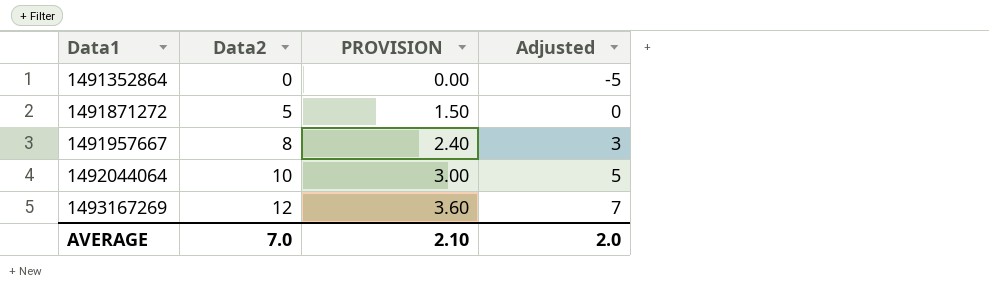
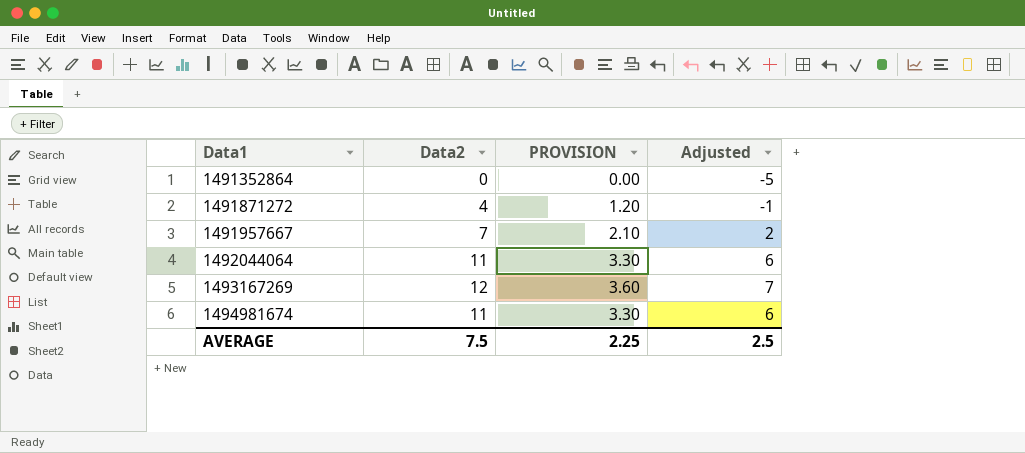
1491871272 | Data2: 5 -> 4
1491871272 | PROVISION: 1.50 -> 1.20
1491871272 | Adjusted: 0 -> -1
1491957667 | Data2: 8 -> 7
1491957667 | PROVISION: 2.40 -> 2.10
1491957667 | Adjusted: 3 -> 2
1492044064 | Data2: 10 -> 11
1492044064 | PROVISION: 3.00 -> 3.30
1492044064 | Adjusted: 5 -> 6
row 1494981674: none -> 11 | 3.30 | 6
AVERAGE | Data2: 7.0 -> 7.5
AVERAGE | PROVISION: 2.10 -> 2.25
AVERAGE | Adjusted: 2.0 -> 2.5

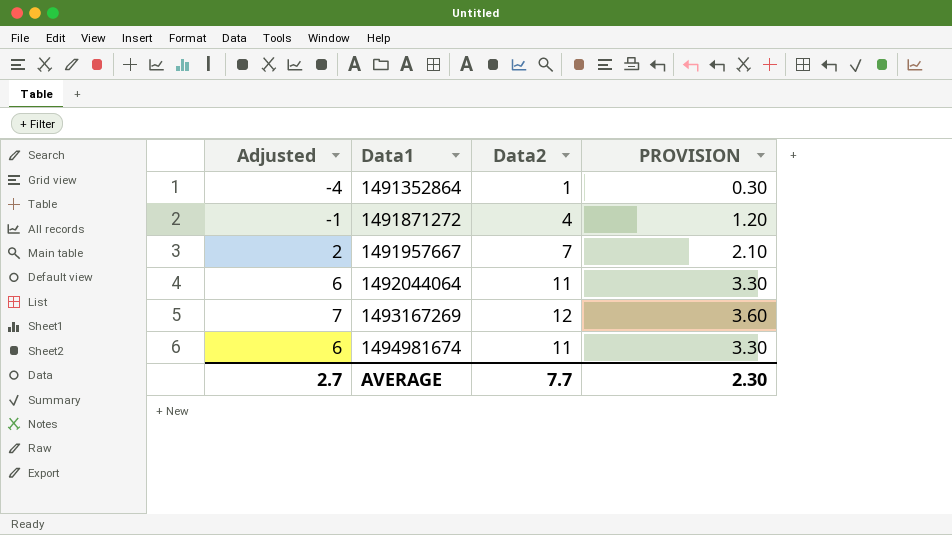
column Adjusted | position: 4 -> 1
1491352864 | Adjusted: -5 -> -4
1491352864 | Data2: 0 -> 1
1491352864 | PROVISION: 0.00 -> 0.30
AVERAGE | Adjusted: 2.5 -> 2.7
AVERAGE | Data2: 7.5 -> 7.7
AVERAGE | PROVISION: 2.25 -> 2.30

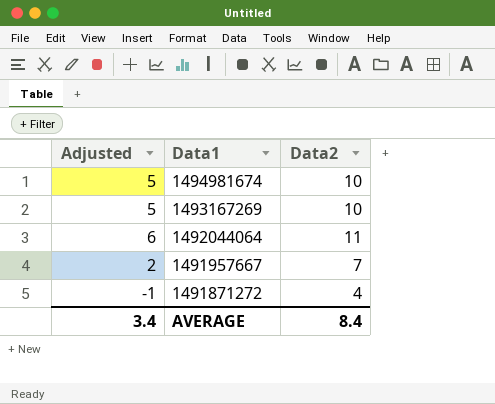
row order: Data1 ascending -> Data1 descending
column PROVISION | formula: [Data2] * 0.3 -> none
row 1491352864: -4 | 1 | 0.30 -> none
1494981674 | Adjusted: 6 -> 5
1494981674 | Data2: 11 -> 10
1493167269 | Adjusted: 7 -> 5
1493167269 | Data2: 12 -> 10
AVERAGE | Adjusted: 2.7 -> 3.4
AVERAGE | Data2: 7.7 -> 8.4

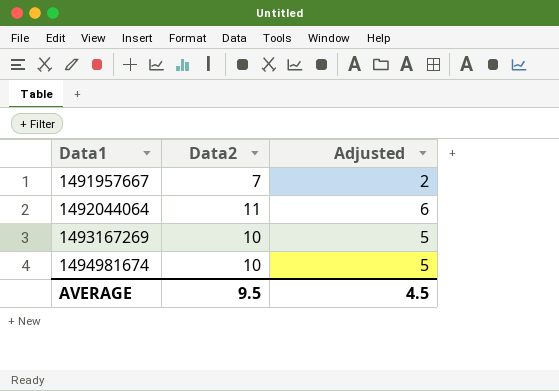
row order: Data1 descending -> Data1 ascending
column Adjusted | position: 1 -> 3
row 1491871272: -1 | 4 -> none
AVERAGE | Data2: 8.4 -> 9.5
AVERAGE | Adjusted: 3.4 -> 4.5

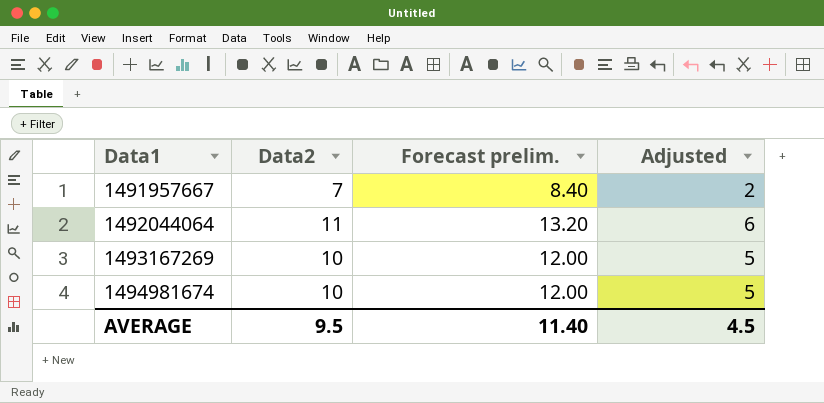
column Forecast prelim. | formula: none -> [Data2] * 1.2

